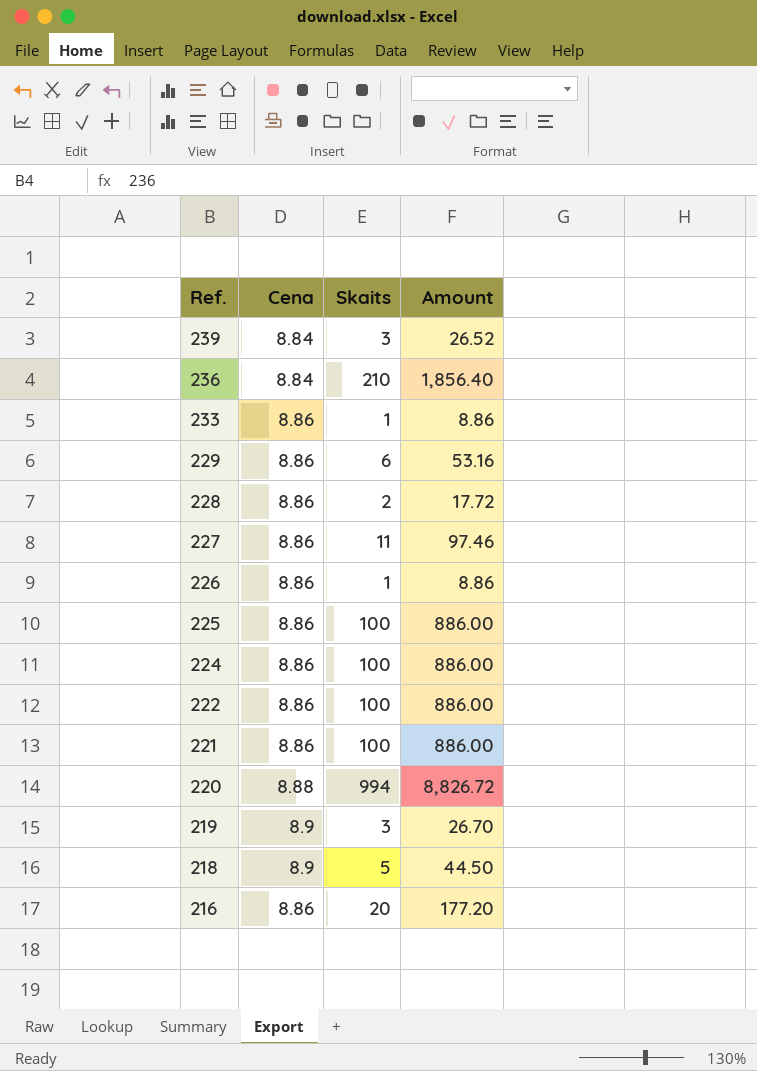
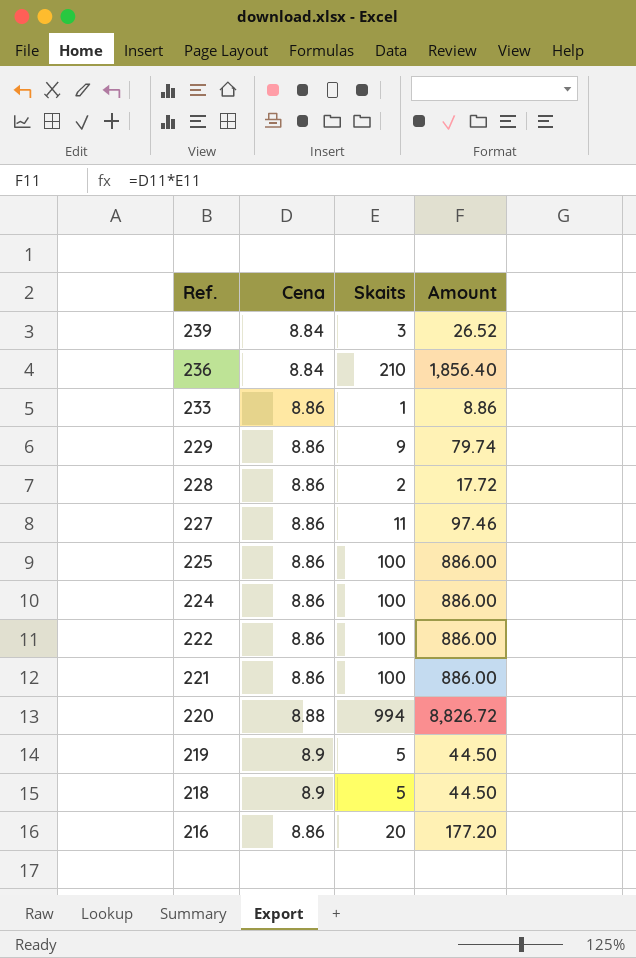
row 226: 8.86 | 1 | 8.86 -> none
229 | Skaits: 6 -> 9
229 | Amount: 53.16 -> 79.74
219 | Skaits: 3 -> 5
219 | Amount: 26.70 -> 44.50

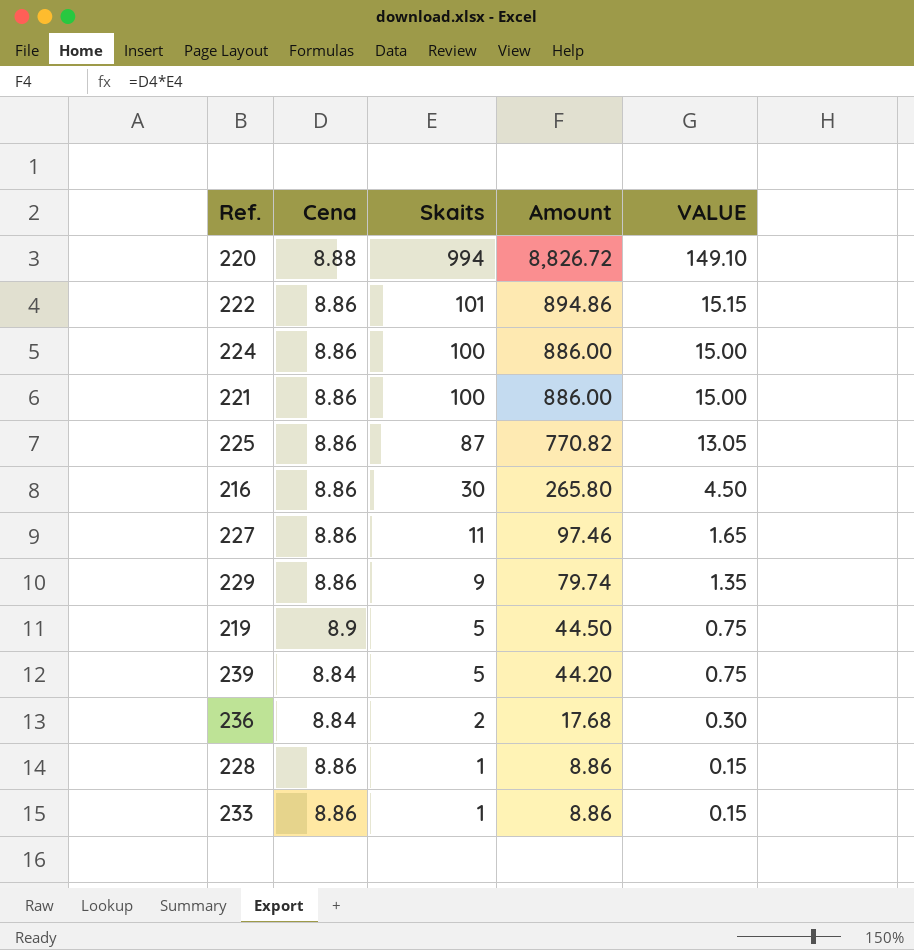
row order: Ref. descending -> Skaits descending
column VALUE | formula: none -> [Skaits] * 0.15
row 218: 8.9 | 5 | 44.50 -> none
222 | Skaits: 100 -> 101
222 | Amount: 886.00 -> 894.86
225 | Skaits: 100 -> 87
225 | Amount: 886.00 -> 770.82
216 | Skaits: 20 -> 30
216 | Amount: 177.20 -> 265.80
239 | Skaits: 3 -> 5
239 | Amount: 26.52 -> 44.20
236 | Skaits: 210 -> 2
236 | Amount: 1,856.40 -> 17.68
228 | Skaits: 2 -> 1
228 | Amount: 17.72 -> 8.86

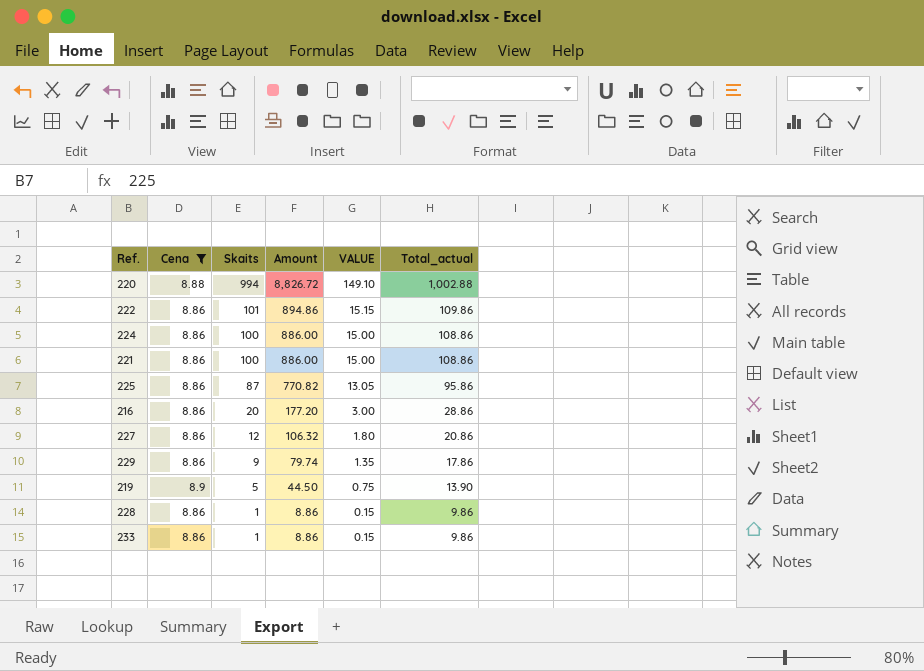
filter: none -> Cena != 8.84
column Total_actual | formula: none -> [Cena] + [Skaits]
216 | Skaits: 30 -> 20
216 | Amount: 265.80 -> 177.20
216 | VALUE: 4.50 -> 3.00
227 | Skaits: 11 -> 12
227 | Amount: 97.46 -> 106.32
227 | VALUE: 1.65 -> 1.80

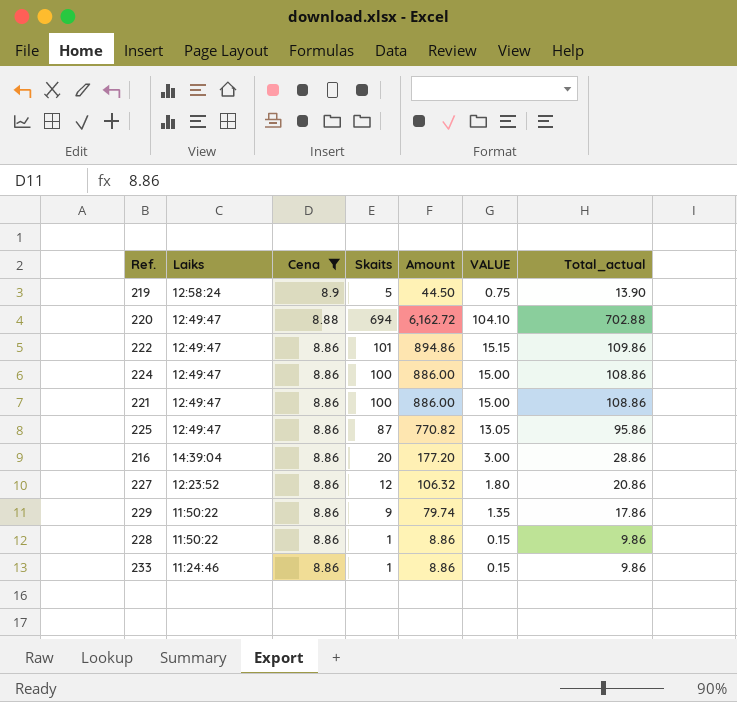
row order: Skaits descending -> Cena descending
column Laiks | position: none -> 2
220 | Skaits: 994 -> 694
220 | Amount: 8,826.72 -> 6,162.72
220 | VALUE: 149.10 -> 104.10
220 | Total_actual: 1,002.88 -> 702.88

